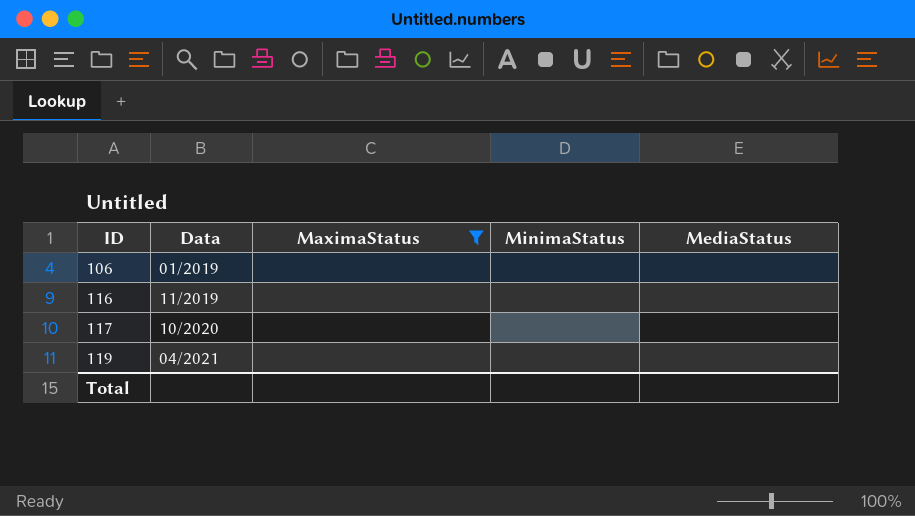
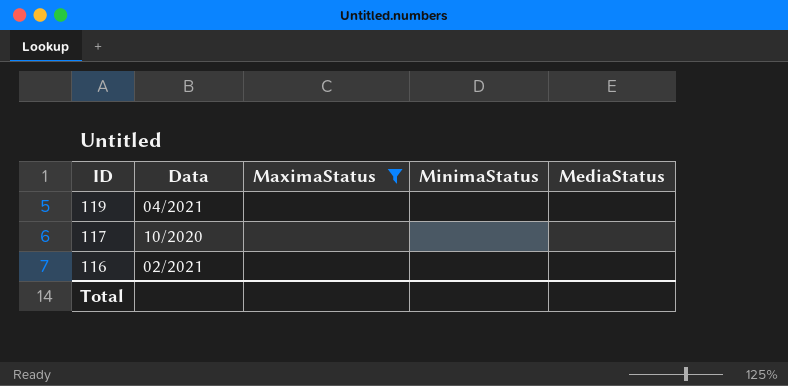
row order: ID ascending -> ID descending
row 106: 01/2019 | none | none | none -> none
116 | Data: 11/2019 -> 02/2021

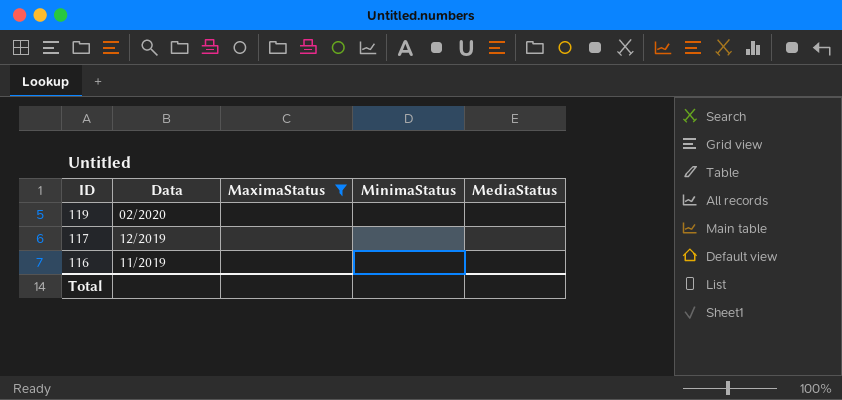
119 | Data: 04/2021 -> 02/2020
117 | Data: 10/2020 -> 12/2019
116 | Data: 02/2021 -> 11/2019

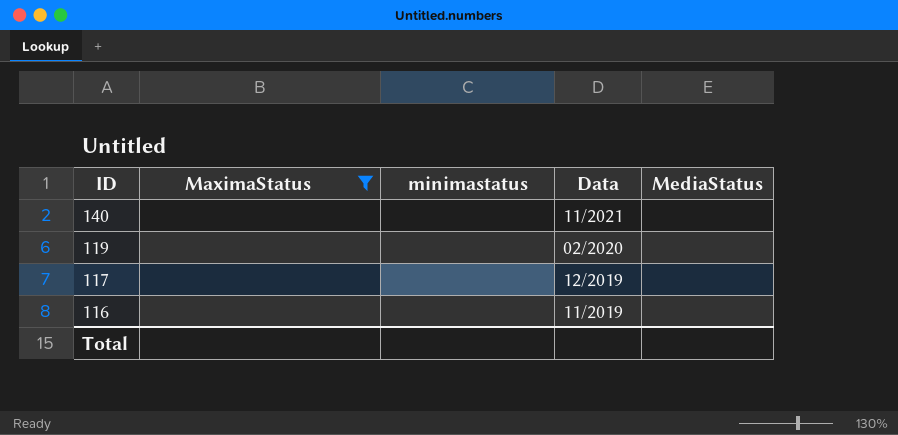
column name: MinimaStatus -> minimastatus
column Data | position: 2 -> 4
row 140: none -> none | none | 11/2021 | none

